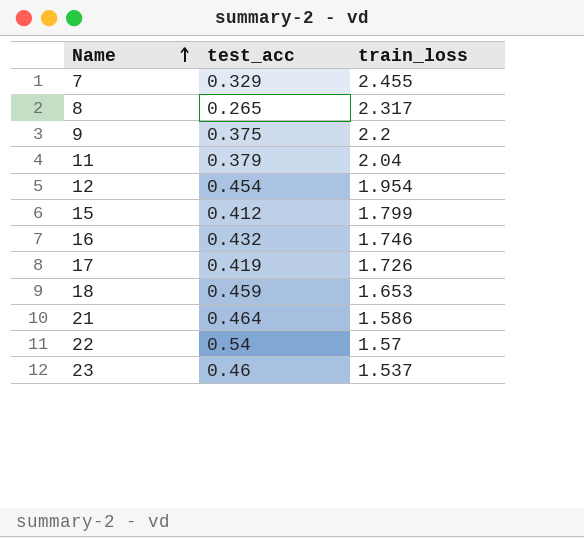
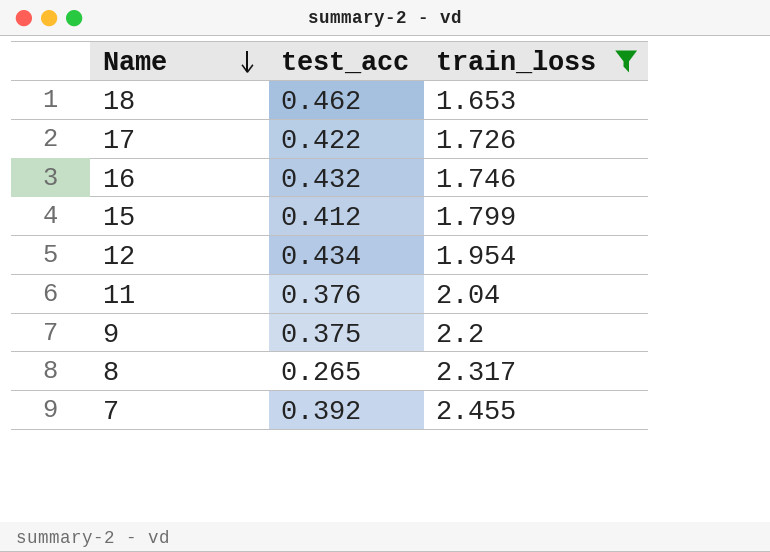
filter: none -> train_loss >= 1.653
row order: Name ascending -> Name descending
18 | test_acc: 0.459 -> 0.462
17 | test_acc: 0.419 -> 0.422
12 | test_acc: 0.454 -> 0.434
11 | test_acc: 0.379 -> 0.376
7 | test_acc: 0.329 -> 0.392

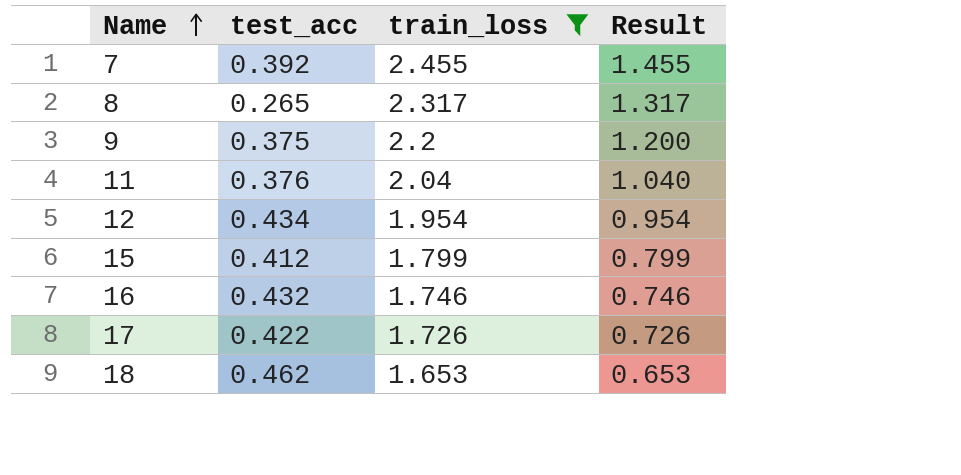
row order: Name descending -> Name ascending
column Result | formula: none -> [train_loss] - 1

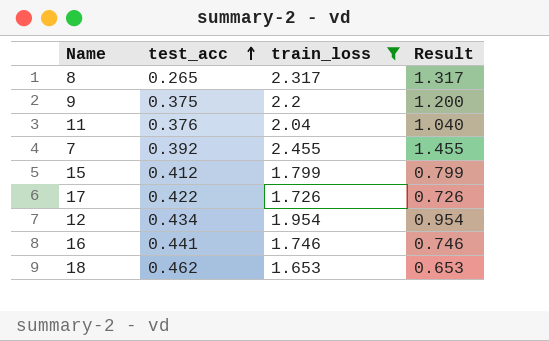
row order: Name ascending -> test_acc ascending
16 | test_acc: 0.432 -> 0.441

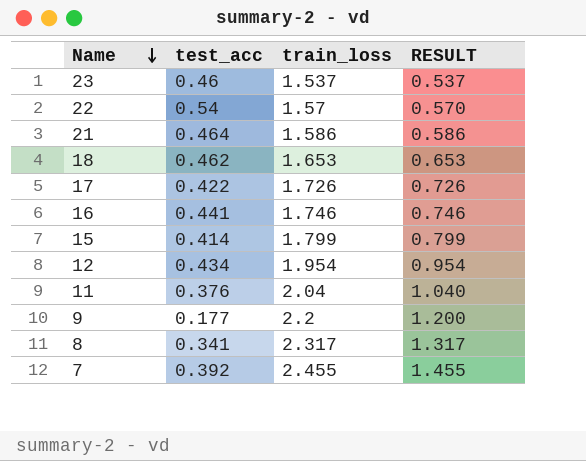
filter: train_loss >= 1.653 -> none
row order: test_acc ascending -> Name descending
column name: Result -> RESULT
15 | test_acc: 0.412 -> 0.414
9 | test_acc: 0.375 -> 0.177
8 | test_acc: 0.265 -> 0.341

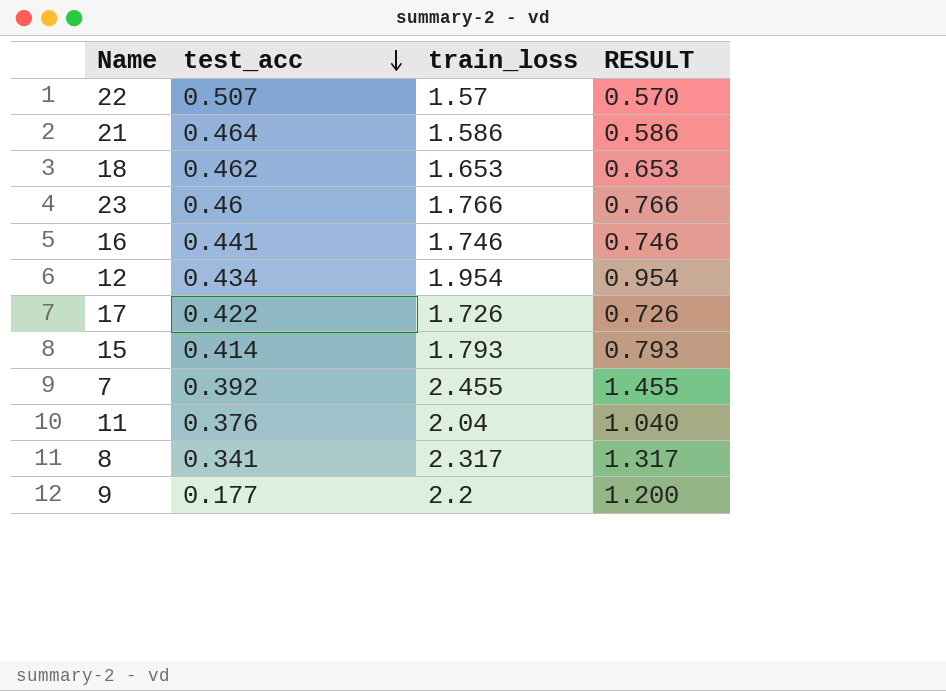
row order: Name descending -> test_acc descending
22 | test_acc: 0.54 -> 0.507
23 | train_loss: 1.537 -> 1.766
23 | RESULT: 0.537 -> 0.766
15 | train_loss: 1.799 -> 1.793
15 | RESULT: 0.799 -> 0.793

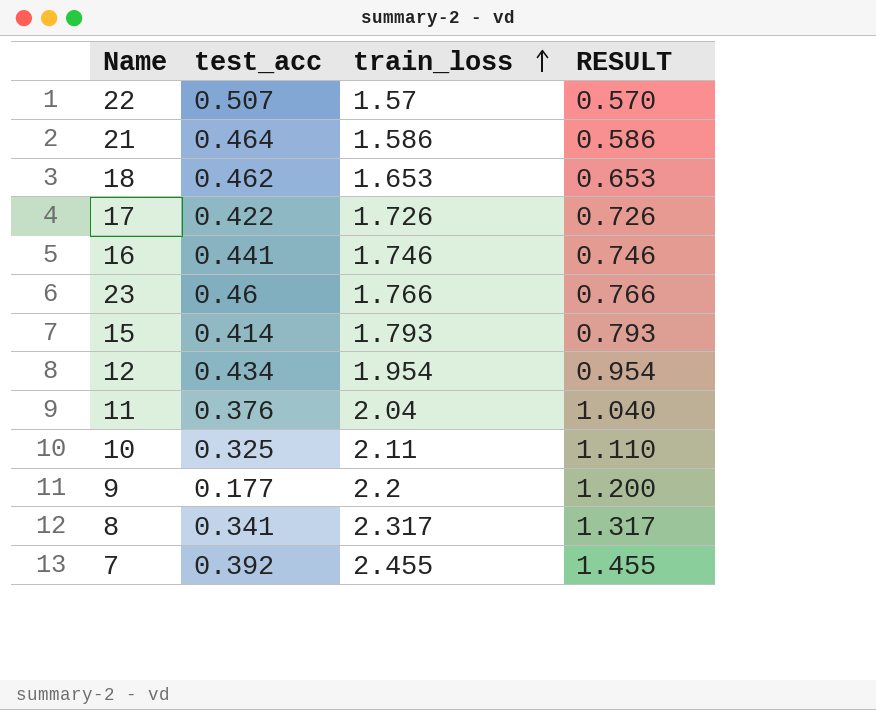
row order: test_acc descending -> train_loss ascending
row 10: none -> 0.325 | 2.11 | 1.110

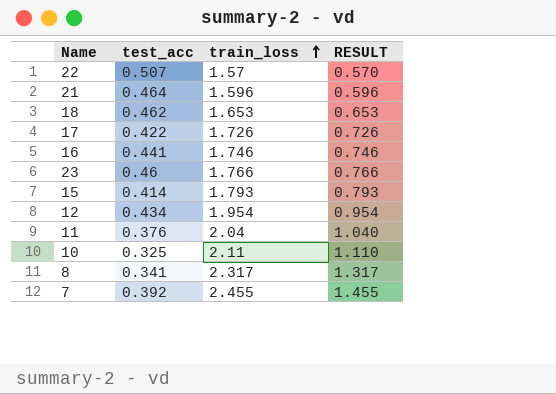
row 9: 0.177 | 2.2 | 1.200 -> none
21 | train_loss: 1.586 -> 1.596
21 | RESULT: 0.586 -> 0.596

